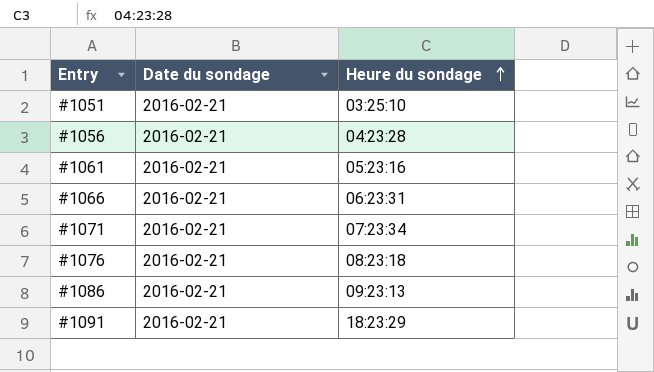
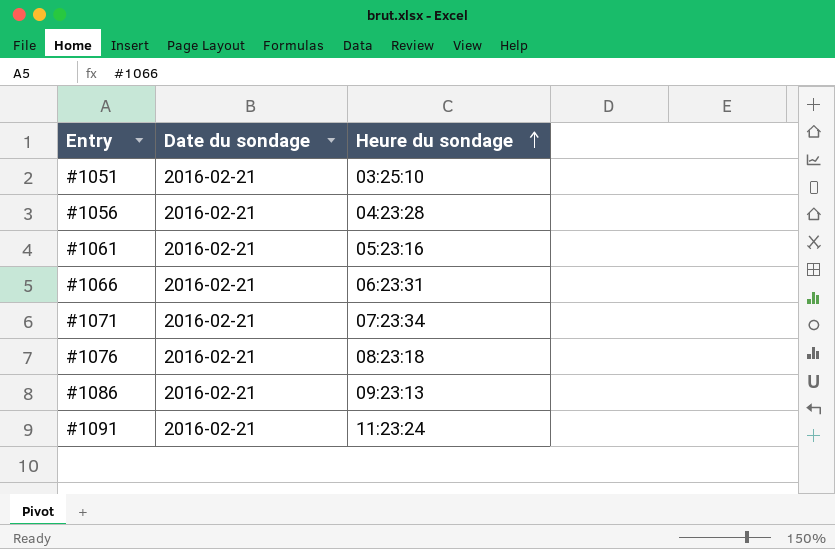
#1091 | Heure du sondage: 18:23:29 -> 11:23:24

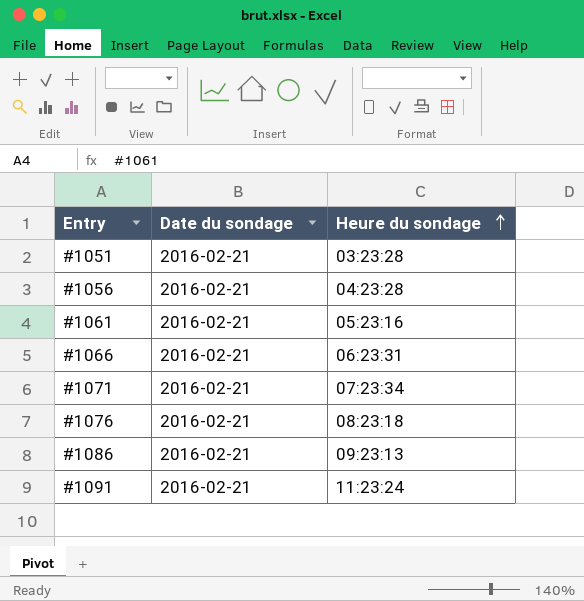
#1051 | Heure du sondage: 03:25:10 -> 03:23:28

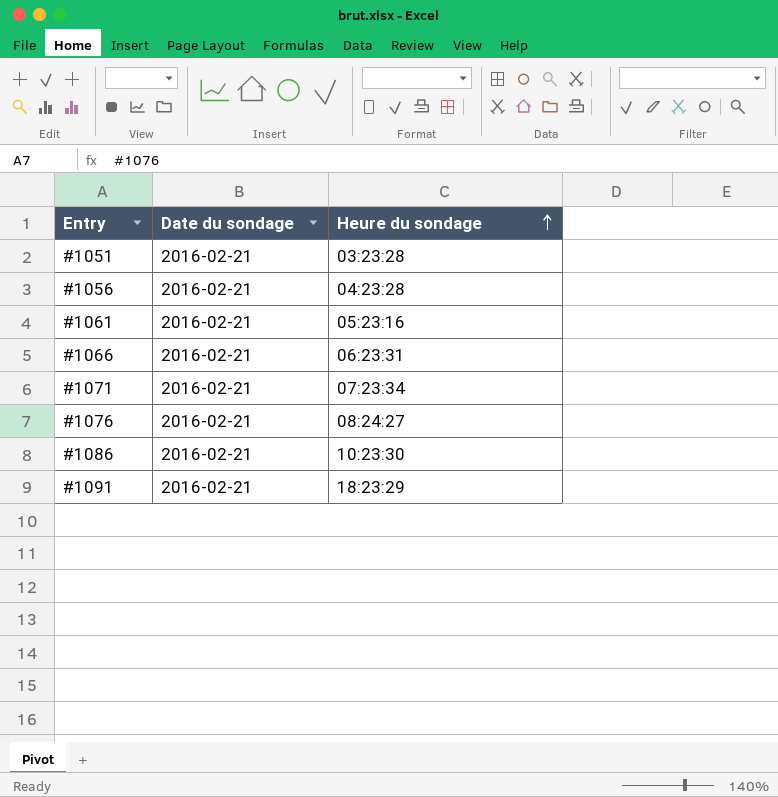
#1076 | Heure du sondage: 08:23:18 -> 08:24:27
#1086 | Heure du sondage: 09:23:13 -> 10:23:30
#1091 | Heure du sondage: 11:23:24 -> 18:23:29

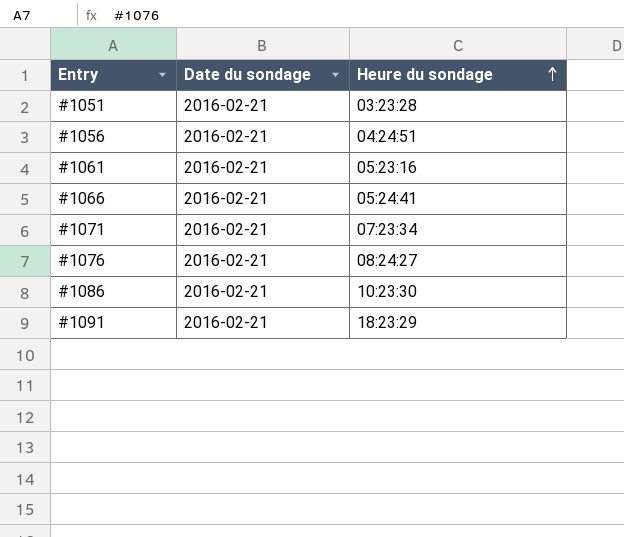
#1056 | Heure du sondage: 04:23:28 -> 04:24:51
#1066 | Heure du sondage: 06:23:31 -> 05:24:41

